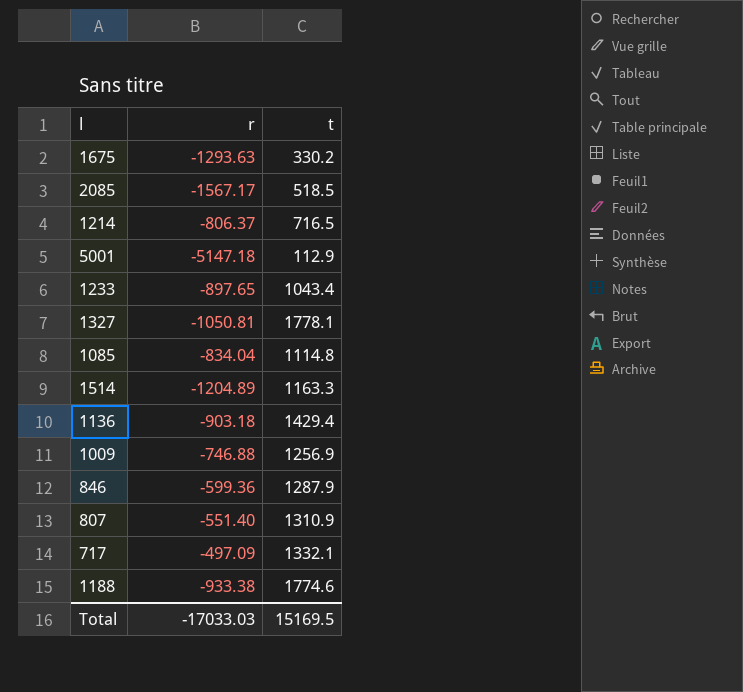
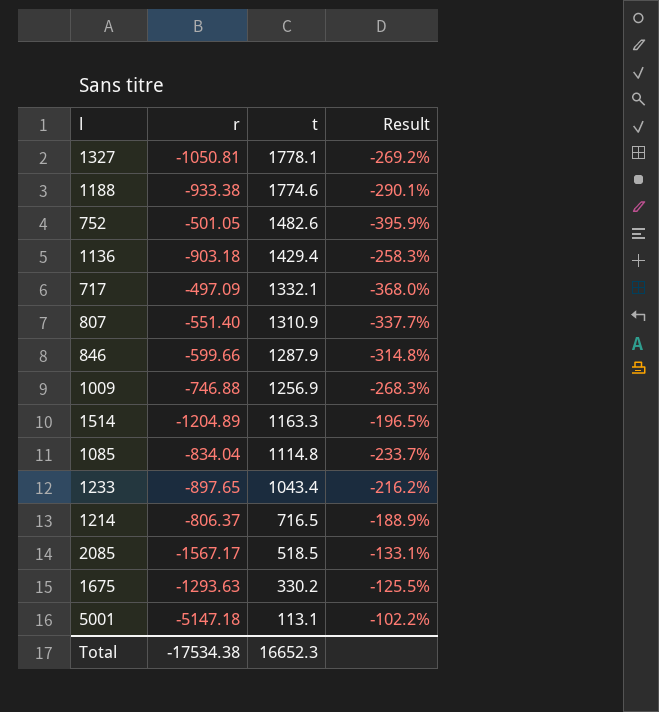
row order: none -> t descending
column Result | formula: none -> ([t] - [r]) / [r]
row 752: none -> -501.05 | 1482.6 | -395.9%
846 | r: -599.36 -> -599.66
5001 | t: 112.9 -> 113.1
Total | r: -17033.03 -> -17534.38
Total | t: 15169.5 -> 16652.3

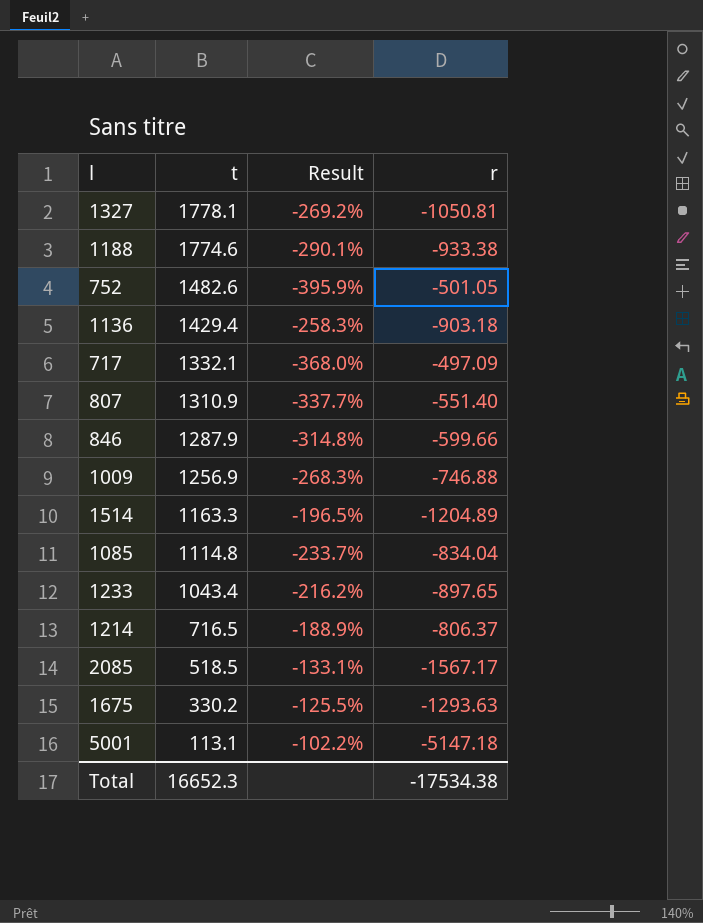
column r | position: 2 -> 4

